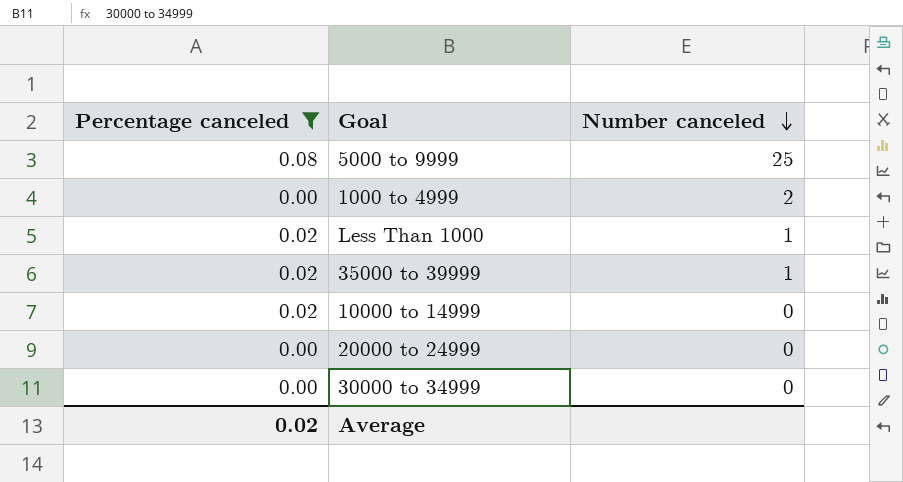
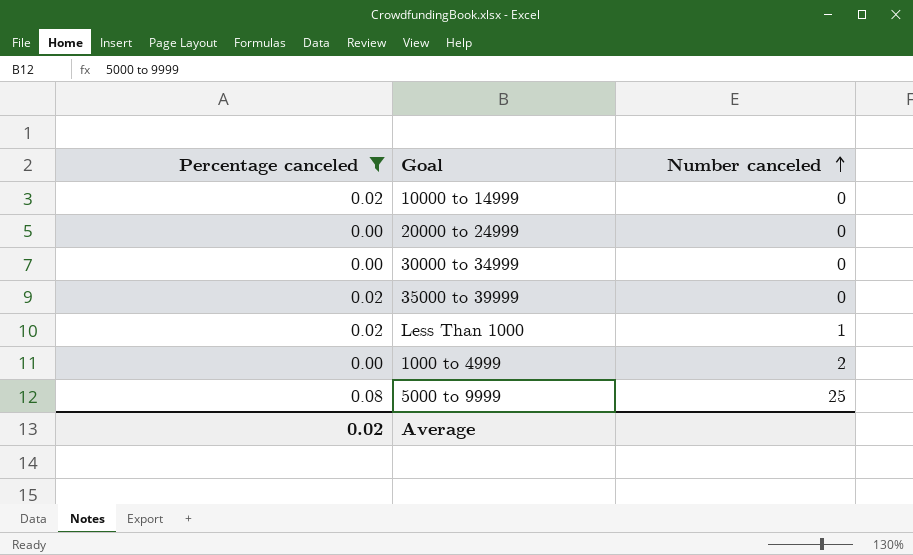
row order: Number canceled descending -> Number canceled ascending
35000 to 39999 | Number canceled: 1 -> 0

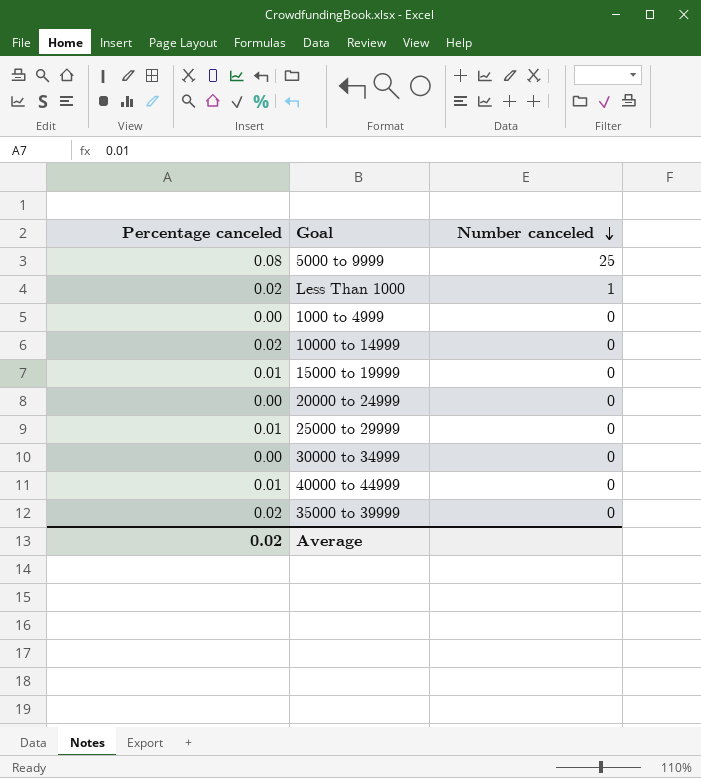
filter: Percentage canceled != 0.01 -> none
row order: Number canceled ascending -> Number canceled descending
1000 to 4999 | Number canceled: 2 -> 0

